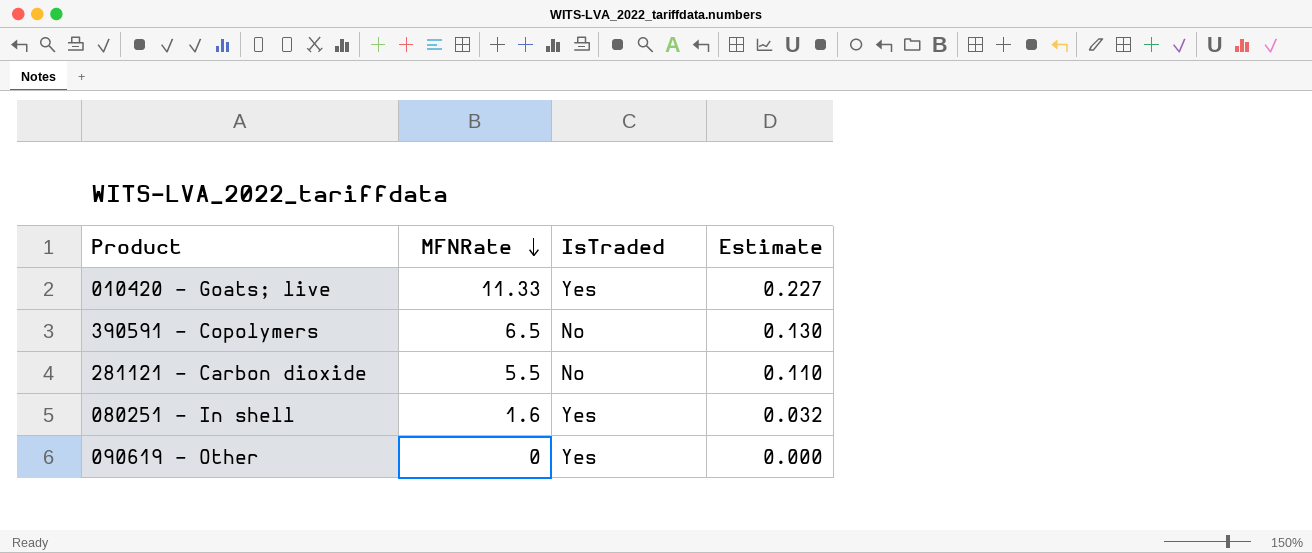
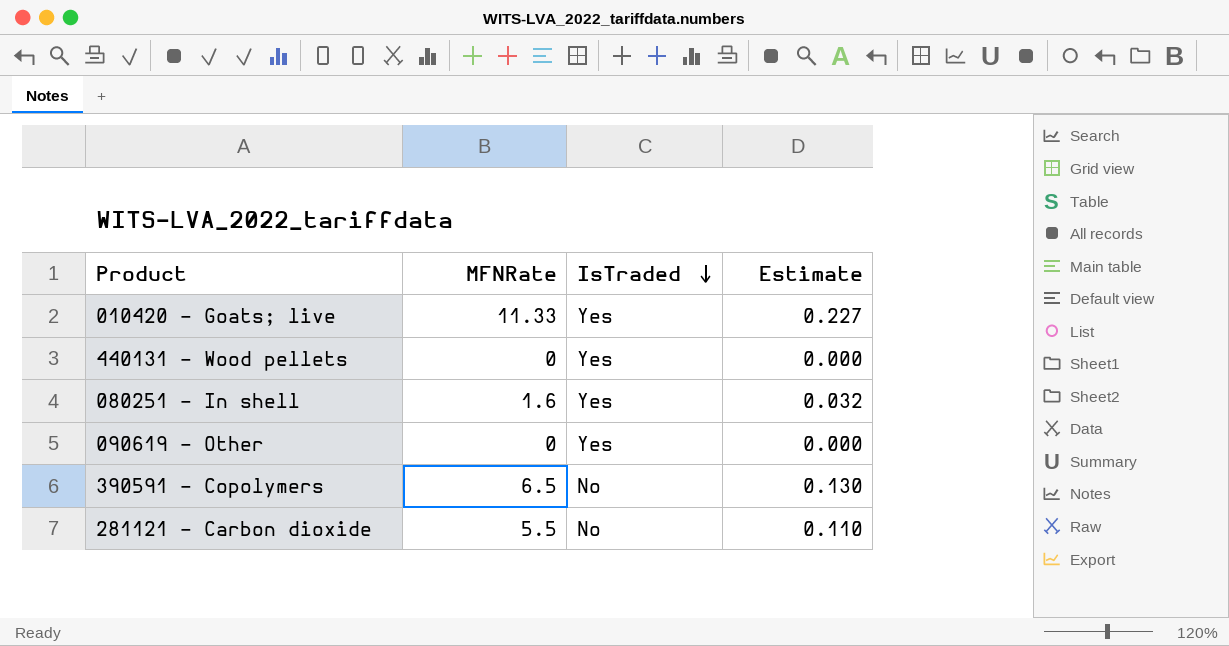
row order: MFNRate descending -> IsTraded descending
row 440131 - Wood pellets: none -> 0 | Yes | 0.000

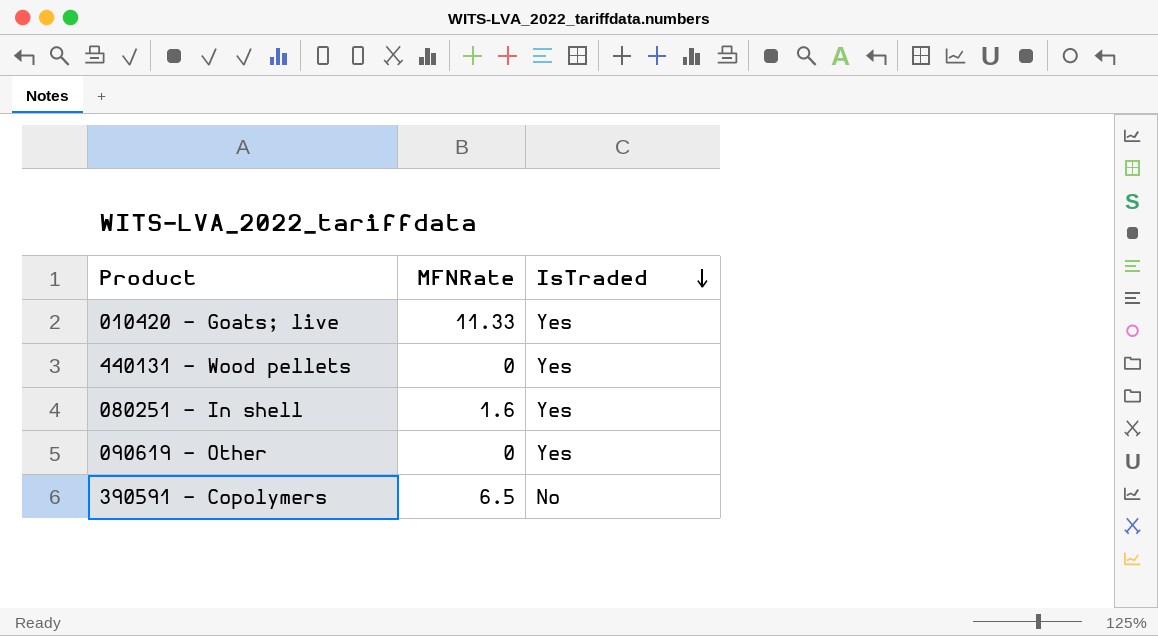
column Estimate | formula: [MFNRate] * 0.02 -> none
row 281121 - Carbon dioxide: 5.5 | No | 0.110 -> none

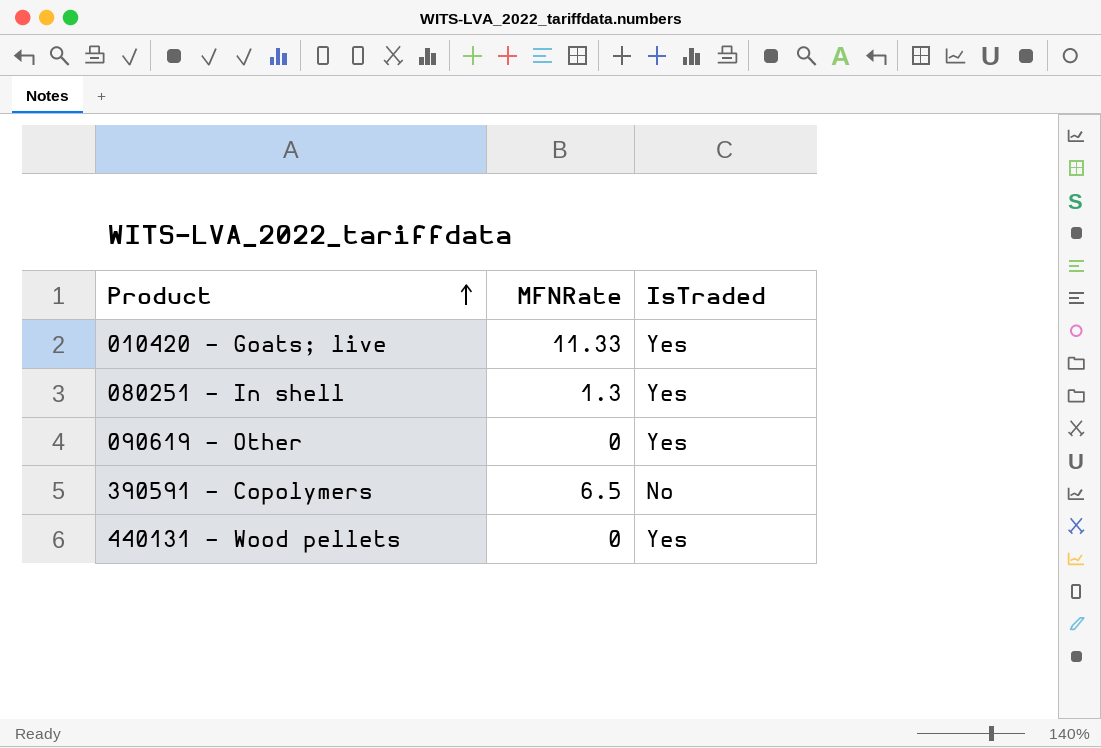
row order: IsTraded descending -> Product ascending
080251 - In shell | MFNRate: 1.6 -> 1.3

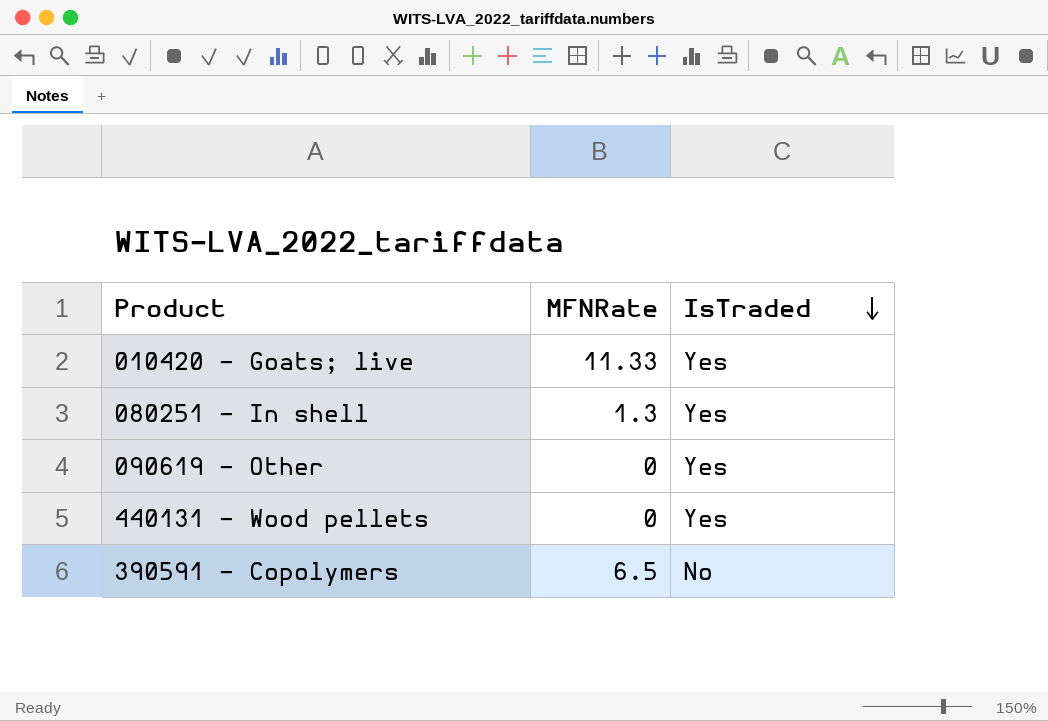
row order: Product ascending -> IsTraded descending

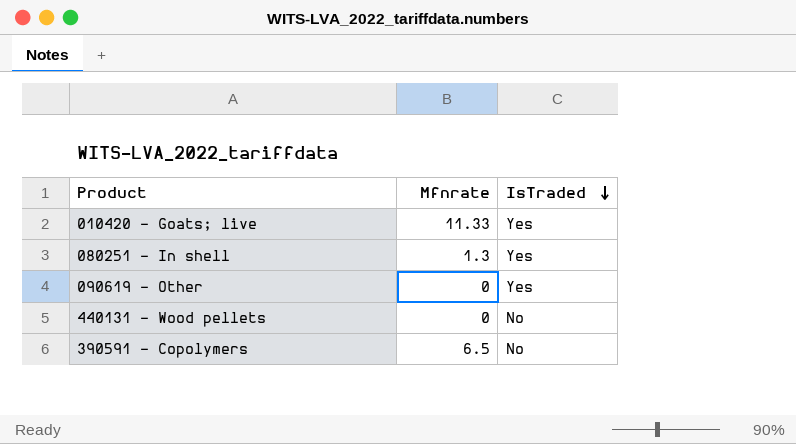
column name: MFNRate -> Mfnrate
440131 - Wood pellets | IsTraded: Yes -> No

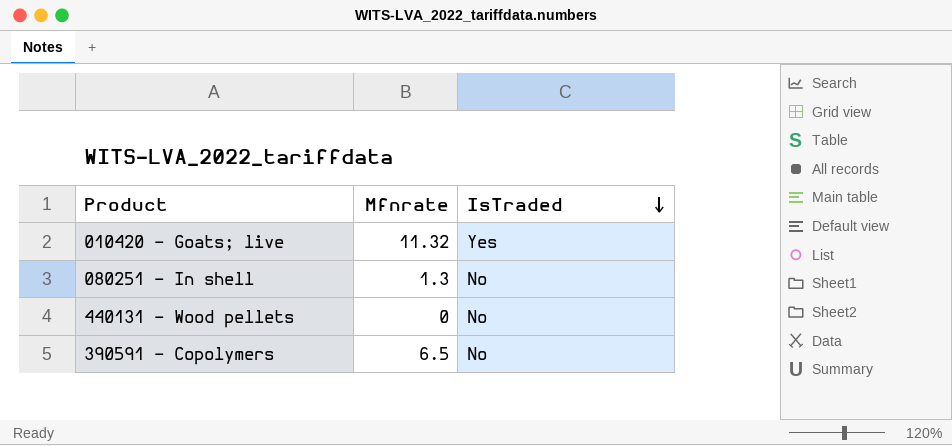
row 090619 - Other: 0 | Yes -> none
010420 - Goats; live | Mfnrate: 11.33 -> 11.32
080251 - In shell | IsTraded: Yes -> No

